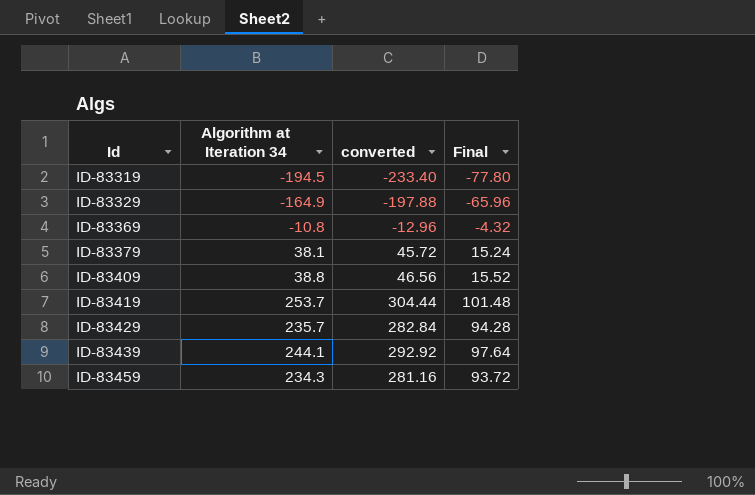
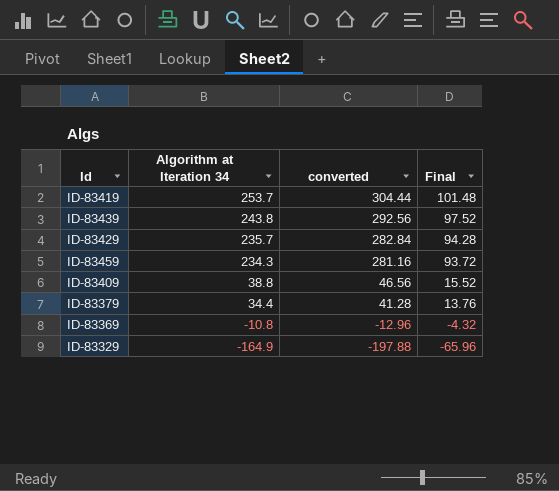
row order: Id ascending -> Algorithm at Iteration 34 descending
row ID-83319: -194.5 | -233.40 | -77.80 -> none
ID-83439 | Algorithm at Iteration 34: 244.1 -> 243.8
ID-83439 | converted: 292.92 -> 292.56
ID-83439 | Final: 97.64 -> 97.52
ID-83379 | Algorithm at Iteration 34: 38.1 -> 34.4
ID-83379 | converted: 45.72 -> 41.28
ID-83379 | Final: 15.24 -> 13.76

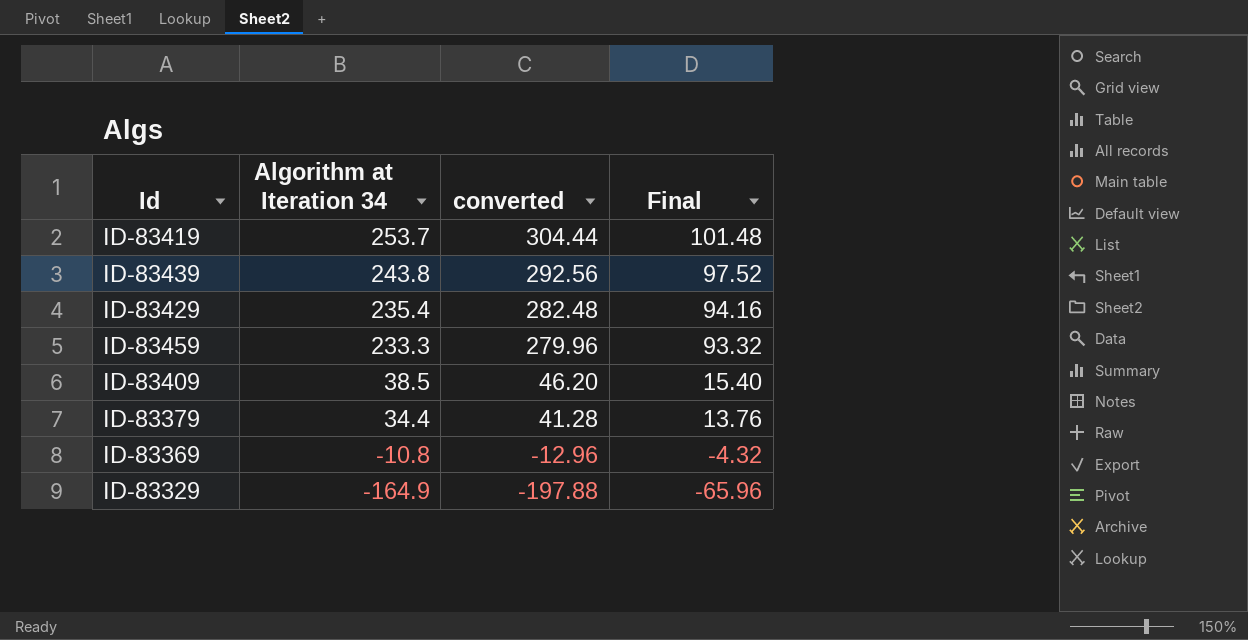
ID-83429 | Algorithm at Iteration 34: 235.7 -> 235.4
ID-83429 | converted: 282.84 -> 282.48
ID-83429 | Final: 94.28 -> 94.16
ID-83459 | Algorithm at Iteration 34: 234.3 -> 233.3
ID-83459 | converted: 281.16 -> 279.96
ID-83459 | Final: 93.72 -> 93.32
ID-83409 | Algorithm at Iteration 34: 38.8 -> 38.5
ID-83409 | converted: 46.56 -> 46.20
ID-83409 | Final: 15.52 -> 15.40

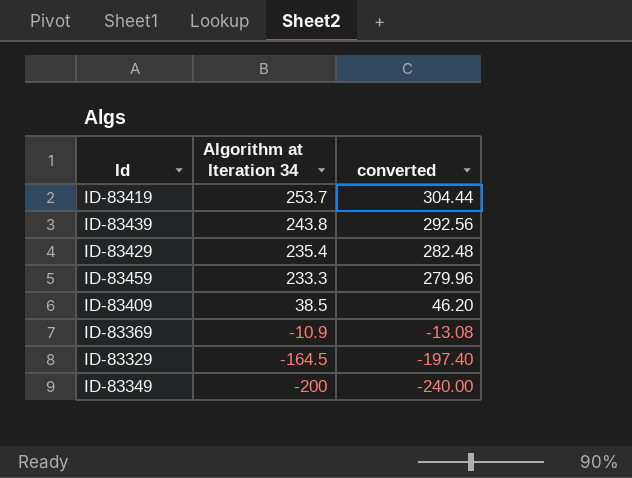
column Final | formula: [Algorithm at Iteration 34] * 0.4 -> none
row ID-83379: 34.4 | 41.28 | 13.76 -> none
ID-83369 | Algorithm at Iteration 34: -10.8 -> -10.9
ID-83369 | converted: -12.96 -> -13.08
ID-83329 | Algorithm at Iteration 34: -164.9 -> -164.5
ID-83329 | converted: -197.88 -> -197.40
row ID-83349: none -> -200 | -240.00

